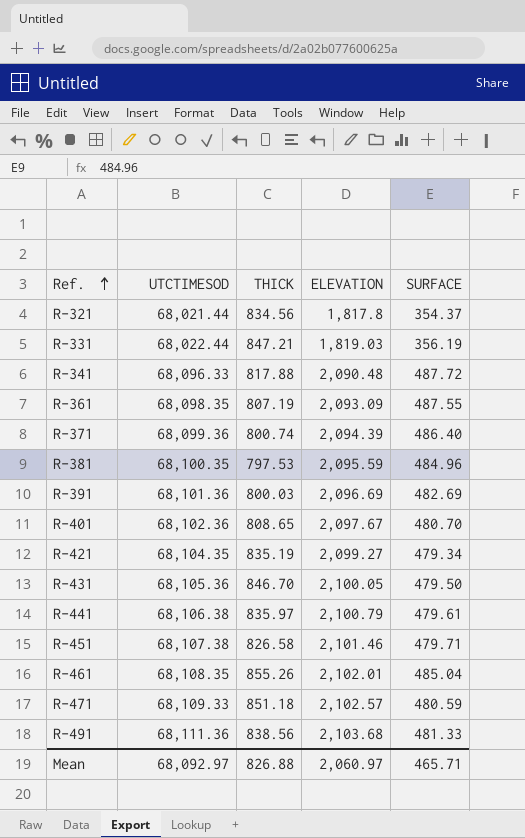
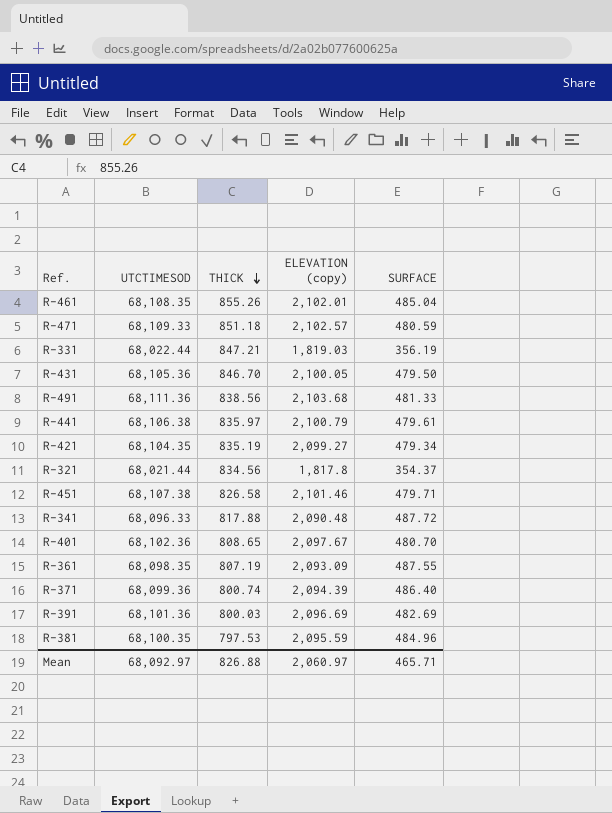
row order: Ref. ascending -> THICK descending
column name: ELEVATION -> ELEVATION (copy)

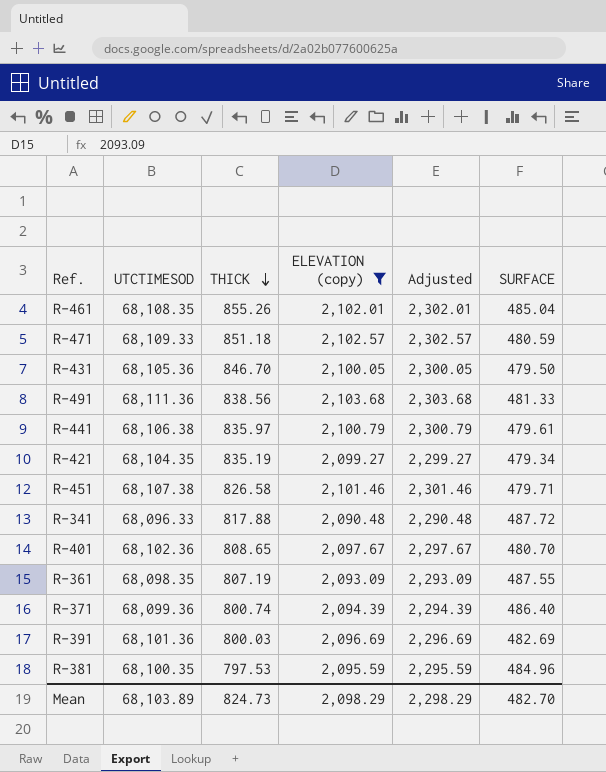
filter: none -> ELEVATION (copy) >= 2,090.48
column Adjusted | formula: none -> [ELEVATION (copy)] + 200
Mean | UTCTIMESOD: 68,092.97 -> 68,103.89
Mean | THICK: 826.88 -> 824.73
Mean | ELEVATION (copy): 2,060.97 -> 2,098.29
Mean | SURFACE: 465.71 -> 482.70

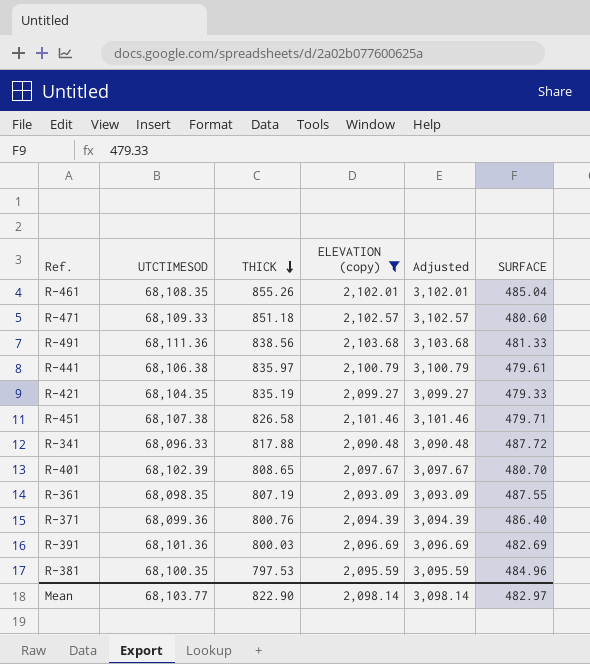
column Adjusted | formula: [ELEVATION (copy)] + 200 -> [ELEVATION (copy)] + 1000
row R-431: 68,105.36 | 846.70 | 2,100.05 | 2,300.05 | 479.50 -> none
R-471 | SURFACE: 480.59 -> 480.60
R-421 | SURFACE: 479.34 -> 479.33
R-401 | UTCTIMESOD: 68,102.36 -> 68,102.39
R-371 | THICK: 800.74 -> 800.76
Mean | UTCTIMESOD: 68,103.89 -> 68,103.77
Mean | THICK: 824.73 -> 822.90
Mean | ELEVATION (copy): 2,098.29 -> 2,098.14
Mean | Adjusted: 2,298.29 -> 3,098.14
Mean | SURFACE: 482.70 -> 482.97

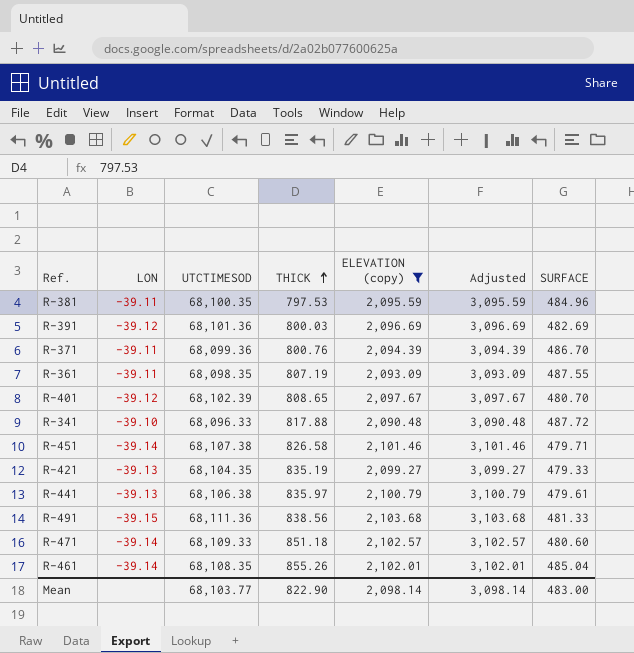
row order: THICK descending -> THICK ascending
column LON | position: none -> 2
R-371 | SURFACE: 486.40 -> 486.70
Mean | SURFACE: 482.97 -> 483.00

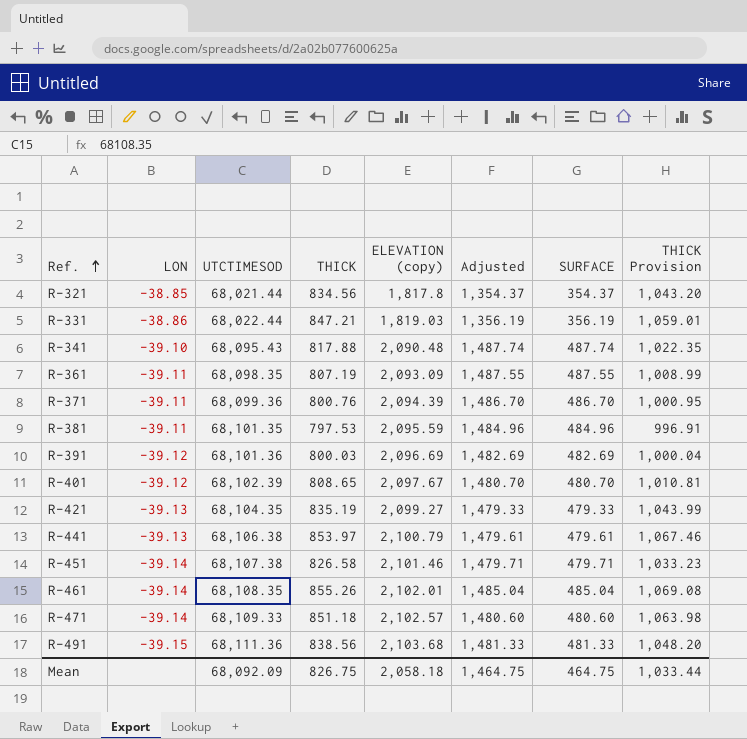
filter: ELEVATION (copy) >= 2,090.48 -> none
row order: THICK ascending -> Ref. ascending
column Adjusted | formula: [ELEVATION (copy)] + 1000 -> [SURFACE] + 1000
column THICK Provision | formula: none -> [THICK] * 1.25
R-341 | UTCTIMESOD: 68,096.33 -> 68,095.43
R-341 | SURFACE: 487.72 -> 487.74
R-381 | UTCTIMESOD: 68,100.35 -> 68,101.35
R-441 | THICK: 835.97 -> 853.97
Mean | UTCTIMESOD: 68,103.77 -> 68,092.09
Mean | THICK: 822.90 -> 826.75
Mean | ELEVATION (copy): 2,098.14 -> 2,058.18
Mean | Adjusted: 3,098.14 -> 1,464.75
Mean | SURFACE: 483.00 -> 464.75

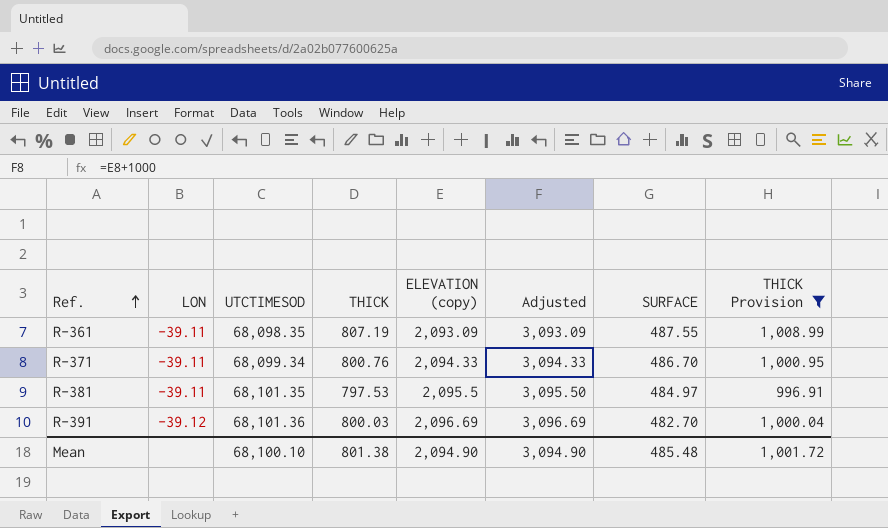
filter: none -> THICK Provision <= 1,008.99
column Adjusted | formula: [SURFACE] + 1000 -> [ELEVATION (copy)] + 1000
R-371 | UTCTIMESOD: 68,099.36 -> 68,099.34
R-371 | ELEVATION (copy): 2,094.39 -> 2,094.33
R-381 | ELEVATION (copy): 2,095.59 -> 2,095.5
R-381 | SURFACE: 484.96 -> 484.97
R-391 | SURFACE: 482.69 -> 482.70
Mean | UTCTIMESOD: 68,092.09 -> 68,100.10
Mean | THICK: 826.75 -> 801.38
Mean | ELEVATION (copy): 2,058.18 -> 2,094.90
Mean | Adjusted: 1,464.75 -> 3,094.90
Mean | SURFACE: 464.75 -> 485.48
Mean | THICK Provision: 1,033.44 -> 1,001.72

